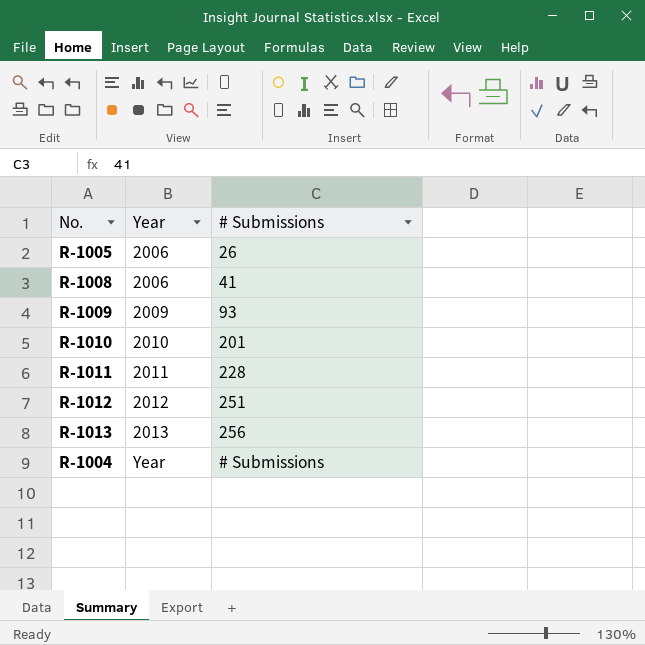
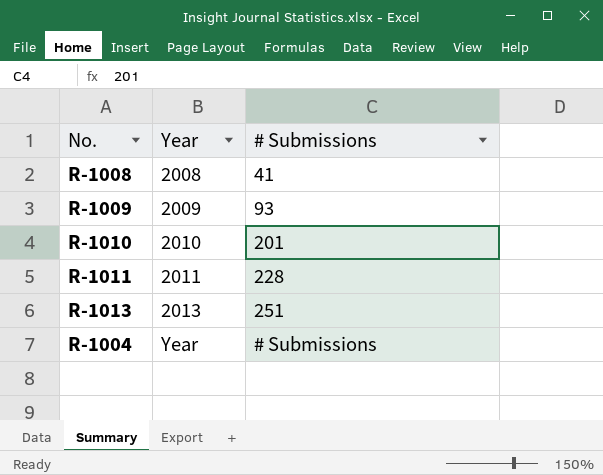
row R-1005: 2006 | 26 -> none
row R-1012: 2012 | 251 -> none
R-1008 | Year: 2006 -> 2008
R-1013 | # Submissions: 256 -> 251

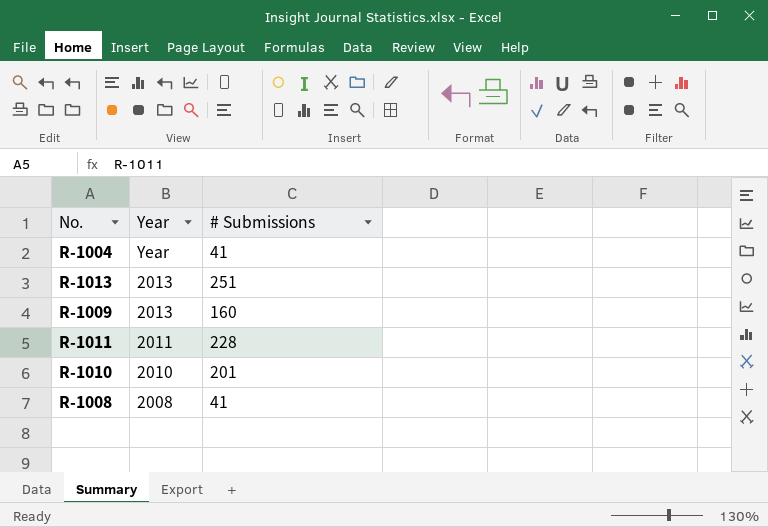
row order: Year ascending -> Year descending
R-1004 | # Submissions: # Submissions -> 41
R-1009 | Year: 2009 -> 2013
R-1009 | # Submissions: 93 -> 160

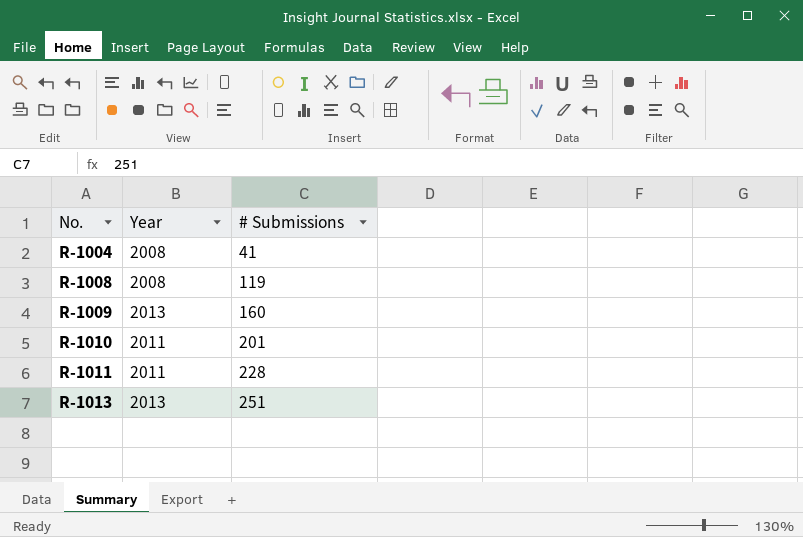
row order: Year descending -> No. ascending
R-1004 | Year: Year -> 2008
R-1008 | # Submissions: 41 -> 119
R-1010 | Year: 2010 -> 2011

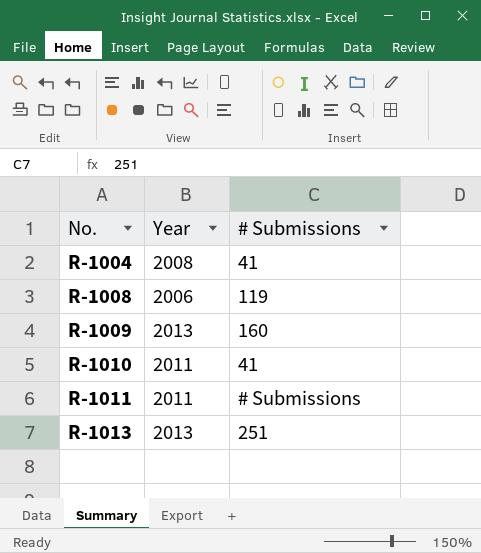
R-1008 | Year: 2008 -> 2006
R-1010 | # Submissions: 201 -> 41
R-1011 | # Submissions: 228 -> # Submissions

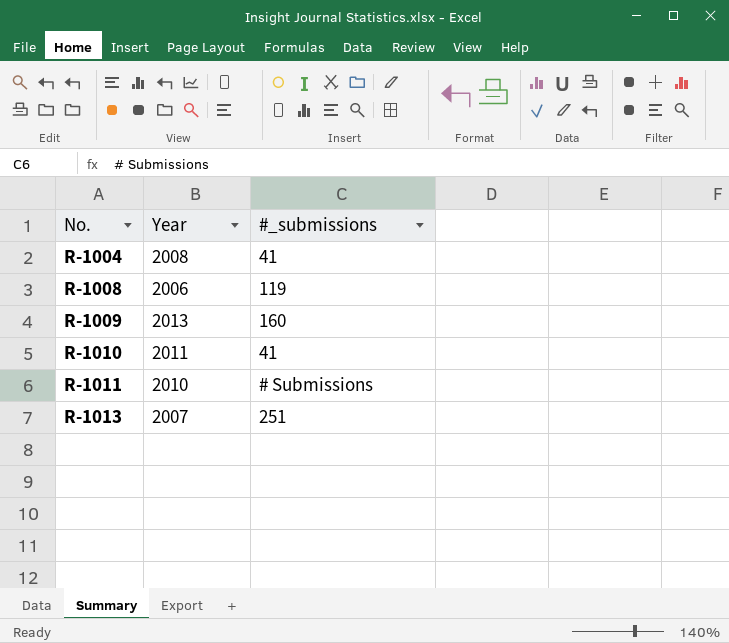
column name: # Submissions -> #_submissions
R-1011 | Year: 2011 -> 2010
R-1013 | Year: 2013 -> 2007

